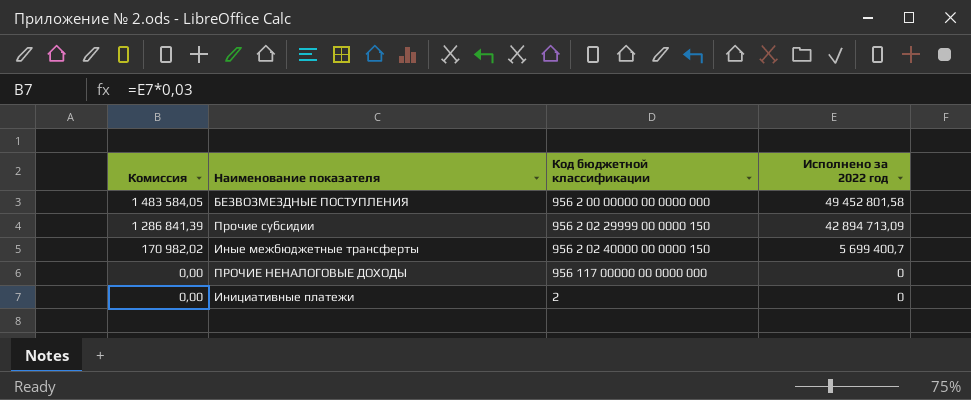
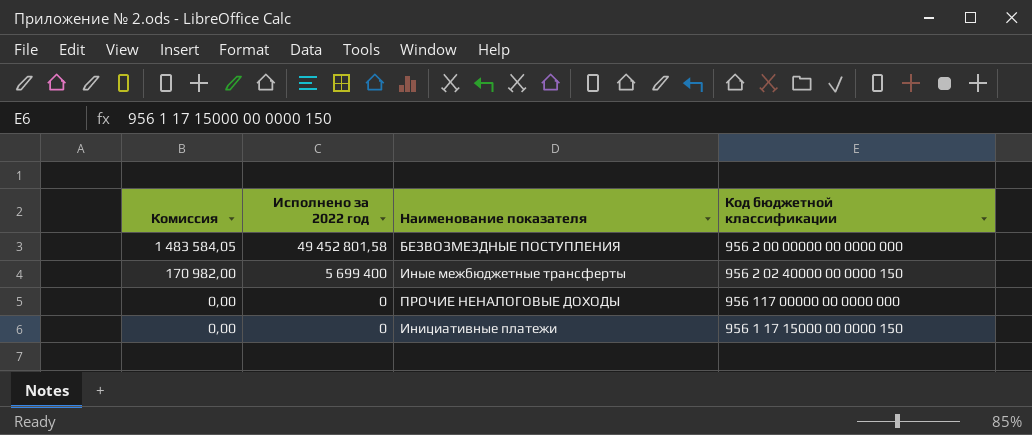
column Исполнено за 2022 год | position: 4 -> 2
row Прочие субсидии: 1 286 841,39 | 956 2 02 29999 00 0000 150 | 42 894 713,09 -> none
Иные межбюджетные трансферты | Комиссия: 170 982,02 -> 170 982,00
Иные межбюджетные трансферты | Исполнено за 2022 год: 5 699 400,7 -> 5 699 400
Инициативные платежи | Код бюджетной классификации: 2 -> 956 1 17 15000 00 0000 150

